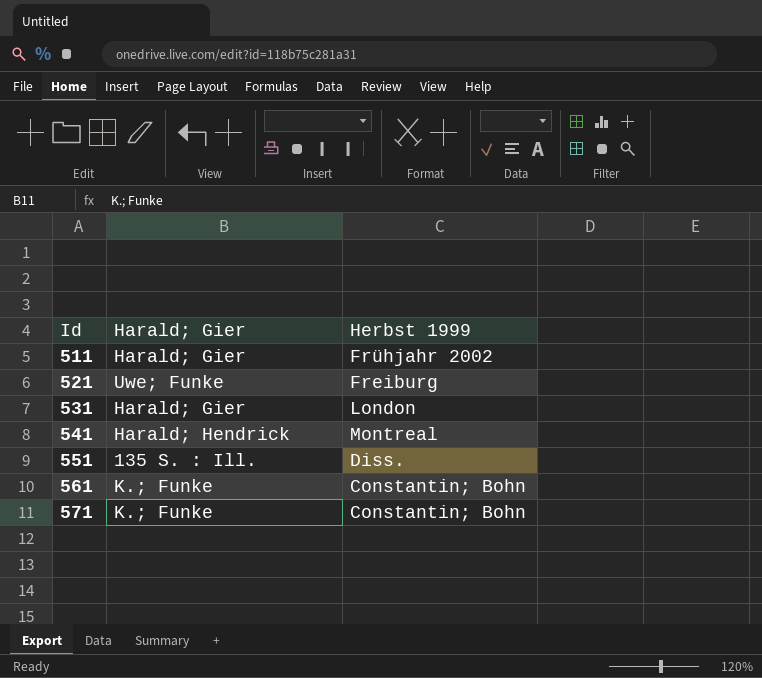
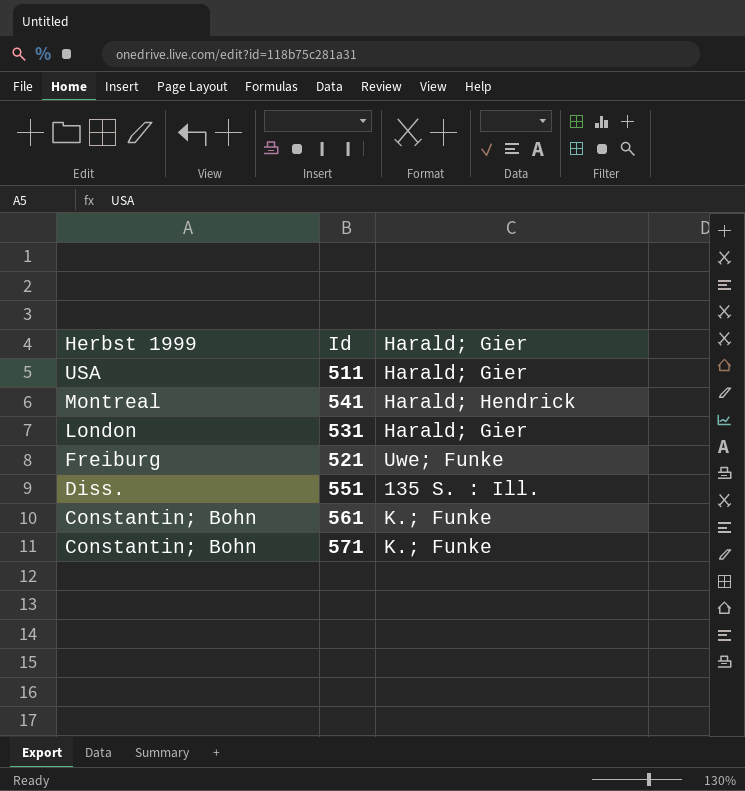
row order: Id ascending -> Herbst 1999 descending
column Herbst 1999 | position: 3 -> 1
511 | Herbst 1999: Frühjahr 2002 -> USA

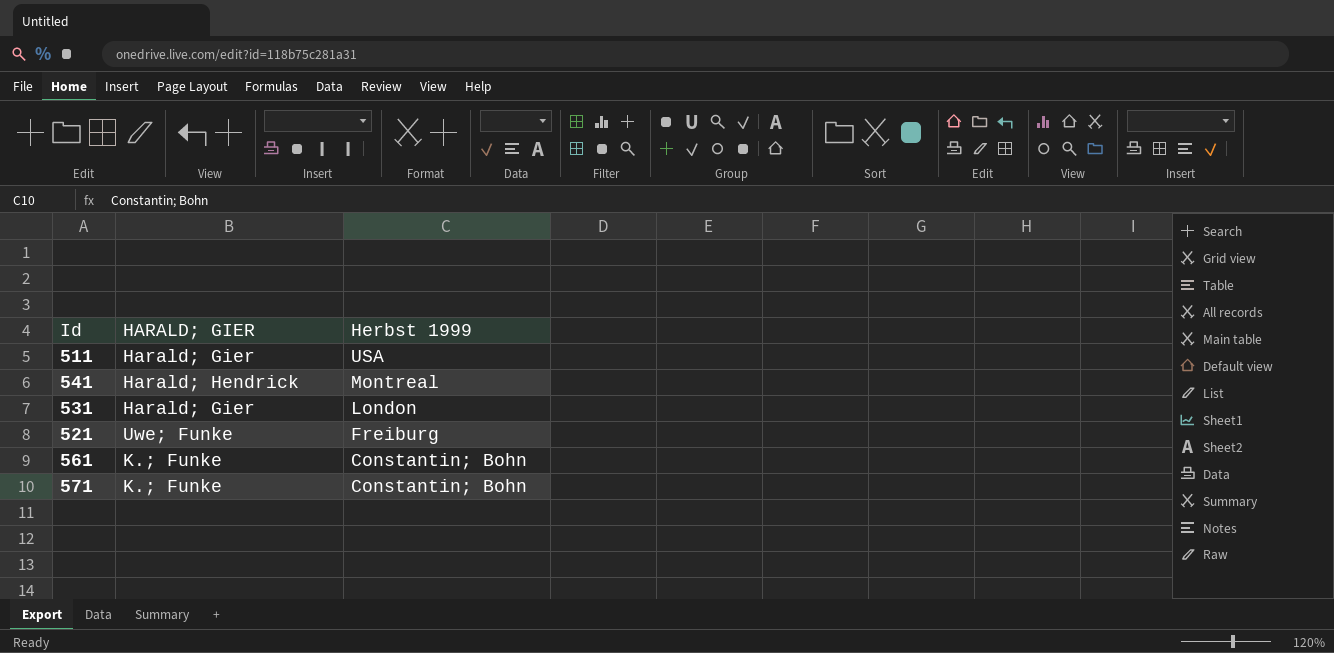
column name: Harald; Gier -> HARALD; GIER
column Herbst 1999 | position: 1 -> 3
row 551: Diss. | 135 S. : Ill. -> none

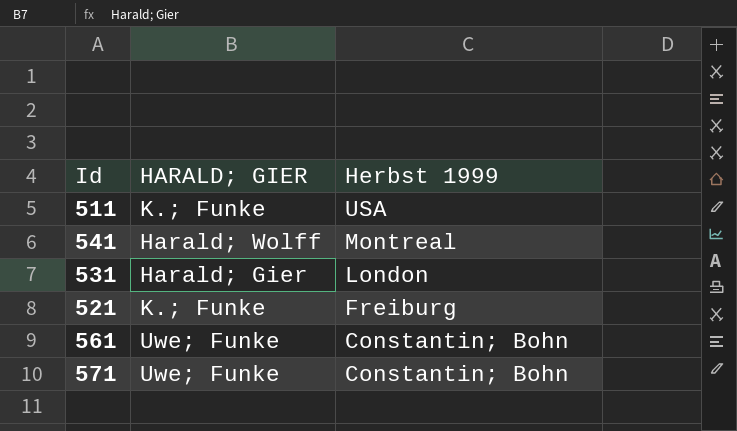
511 | HARALD; GIER: Harald; Gier -> K.; Funke
541 | HARALD; GIER: Harald; Hendrick -> Harald; Wolff
521 | HARALD; GIER: Uwe; Funke -> K.; Funke
561 | HARALD; GIER: K.; Funke -> Uwe; Funke
571 | HARALD; GIER: K.; Funke -> Uwe; Funke

